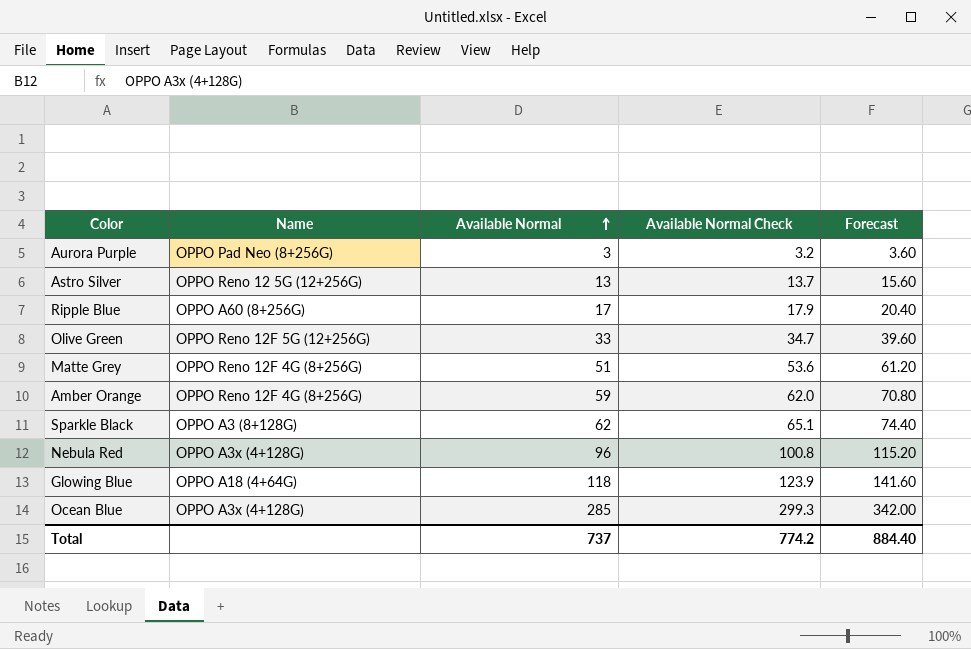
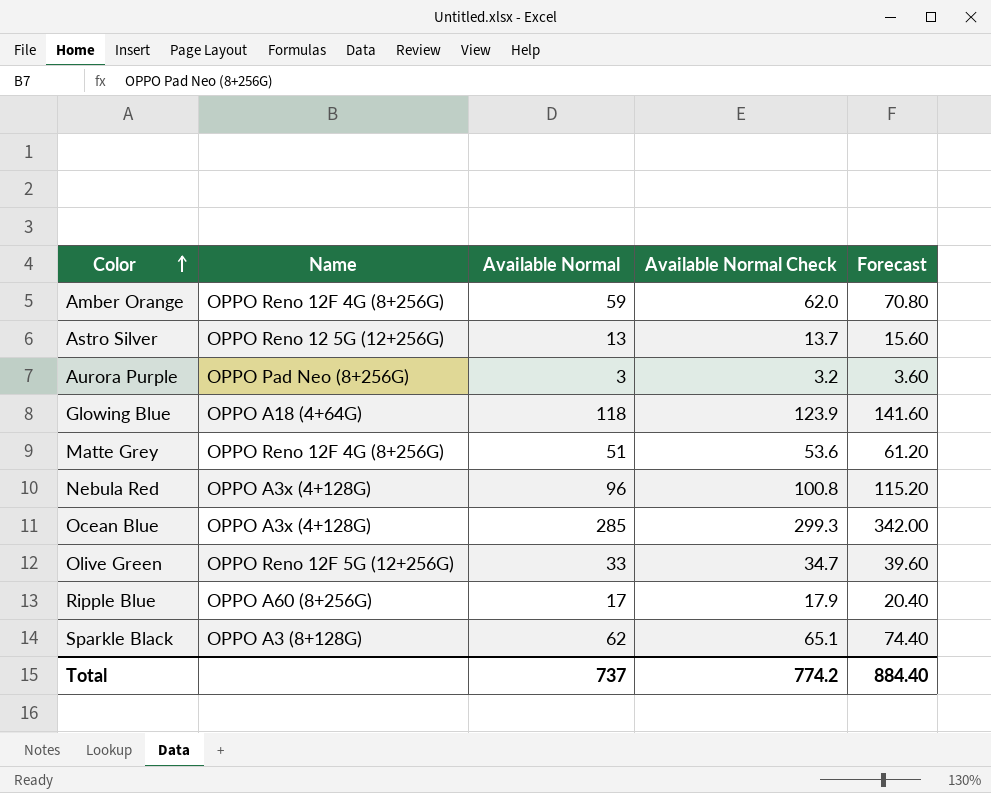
row order: Available Normal ascending -> Color ascending

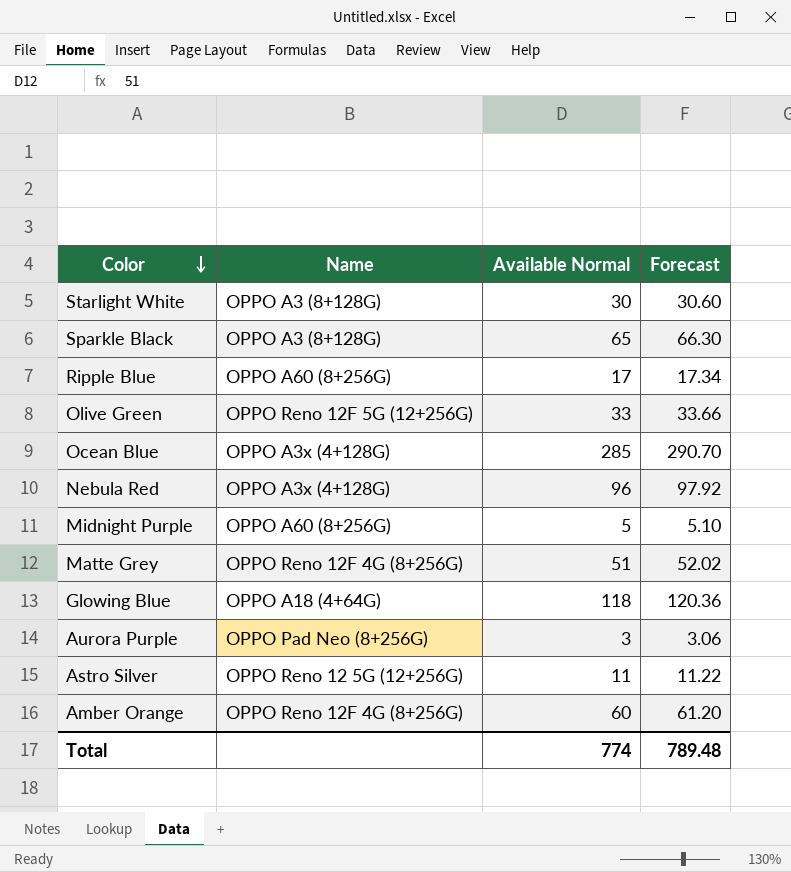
row order: Color ascending -> Color descending
column Available Normal Check | formula: [Available Normal] * 1.05 -> none
column Forecast | formula: [Available Normal] * 1.2 -> [Available Normal] * 1.02
row Starlight White: none -> OPPO A3 (8+128G) | 30 | 30.60
Sparkle Black | Available Normal: 62 -> 65
row Midnight Purple: none -> OPPO A60 (8+256G) | 5 | 5.10
Astro Silver | Available Normal: 13 -> 11
Amber Orange | Available Normal: 59 -> 60
Total | Available Normal: 737 -> 774
Total | Forecast: 884.40 -> 789.48

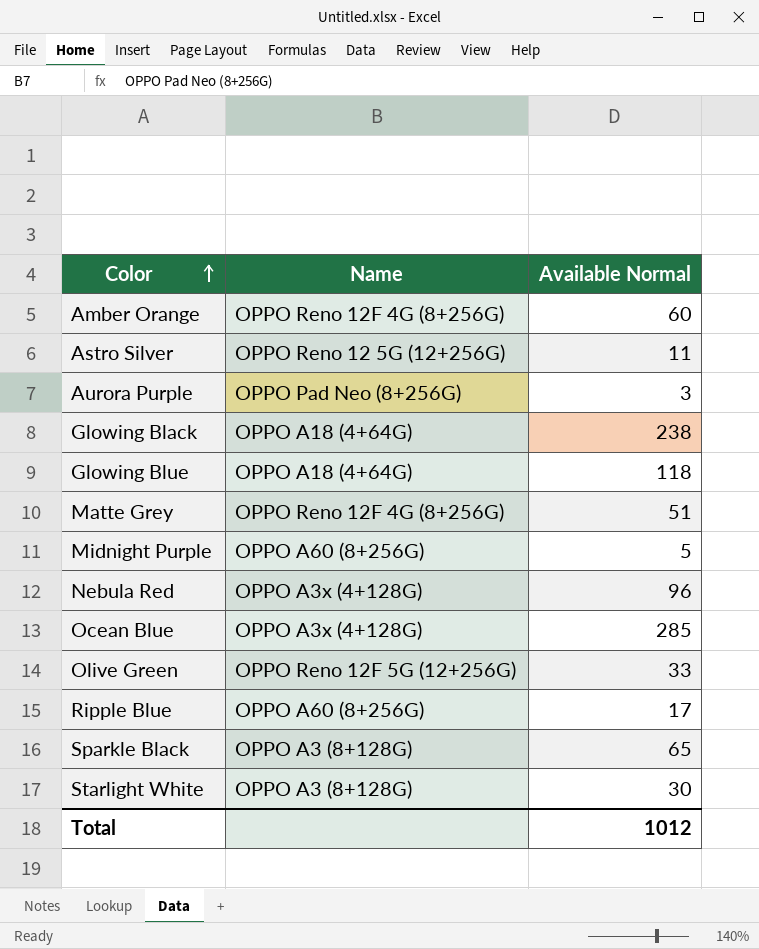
row order: Color descending -> Color ascending
column Forecast | formula: [Available Normal] * 1.02 -> none
row Glowing Black: none -> OPPO A18 (4+64G) | 238
Total | Available Normal: 774 -> 1012

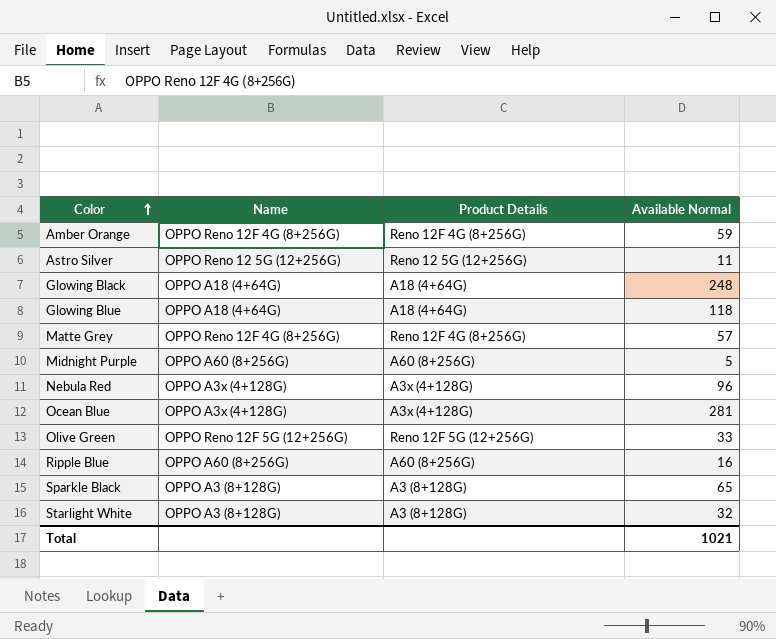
column Product Details | position: none -> 3
row Aurora Purple: OPPO Pad Neo (8+256G) | 3 -> none
Amber Orange | Available Normal: 60 -> 59
Glowing Black | Available Normal: 238 -> 248
Matte Grey | Available Normal: 51 -> 57
Ocean Blue | Available Normal: 285 -> 281
Ripple Blue | Available Normal: 17 -> 16
Starlight White | Available Normal: 30 -> 32
Total | Available Normal: 1012 -> 1021

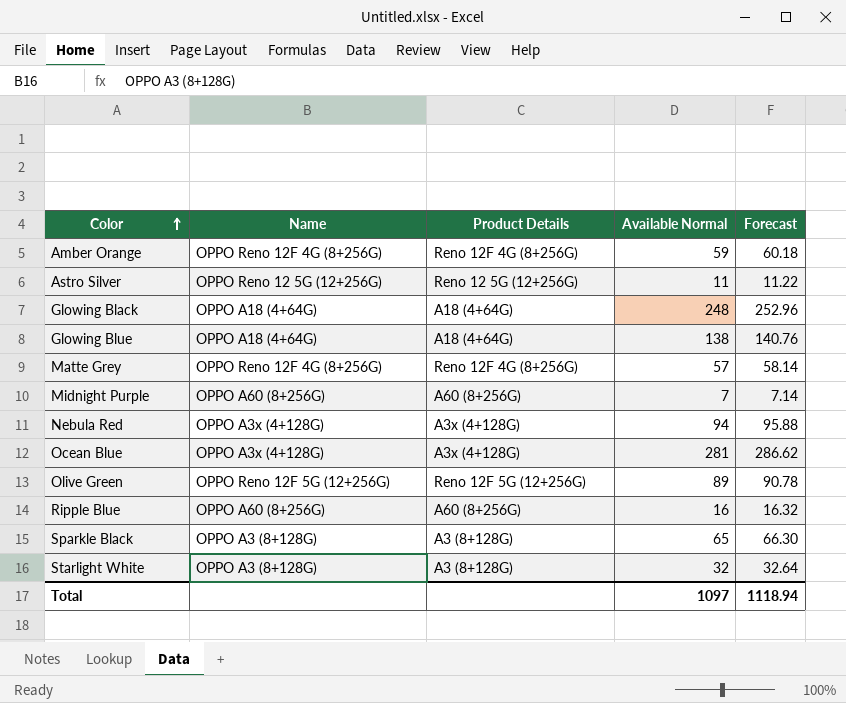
column Forecast | formula: none -> [Available Normal] * 1.02
Glowing Blue | Available Normal: 118 -> 138
Midnight Purple | Available Normal: 5 -> 7
Nebula Red | Available Normal: 96 -> 94
Olive Green | Available Normal: 33 -> 89
Total | Available Normal: 1021 -> 1097

